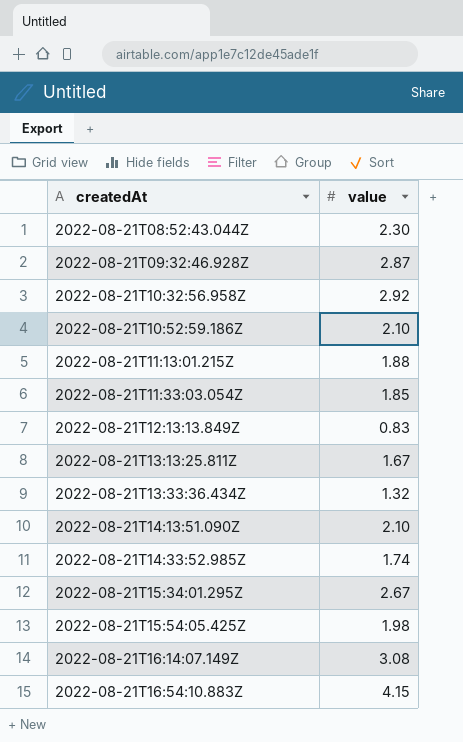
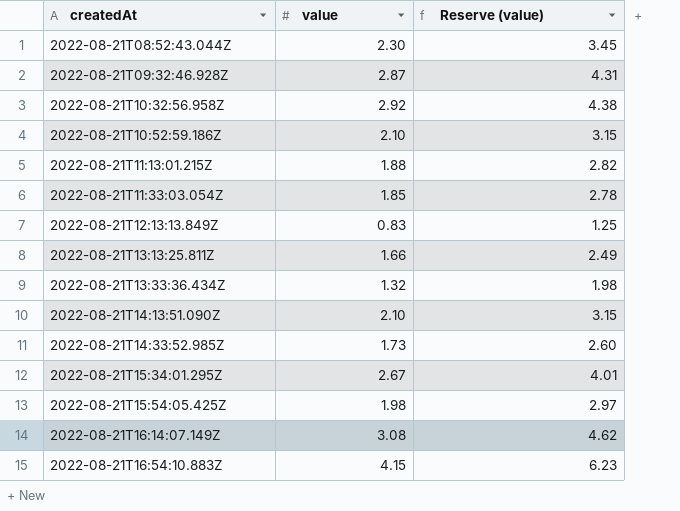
column Reserve (value) | formula: none -> [value] * 1.5
2022-08-21T13:13:25.811Z | value: 1.67 -> 1.66
2022-08-21T14:33:52.985Z | value: 1.74 -> 1.73

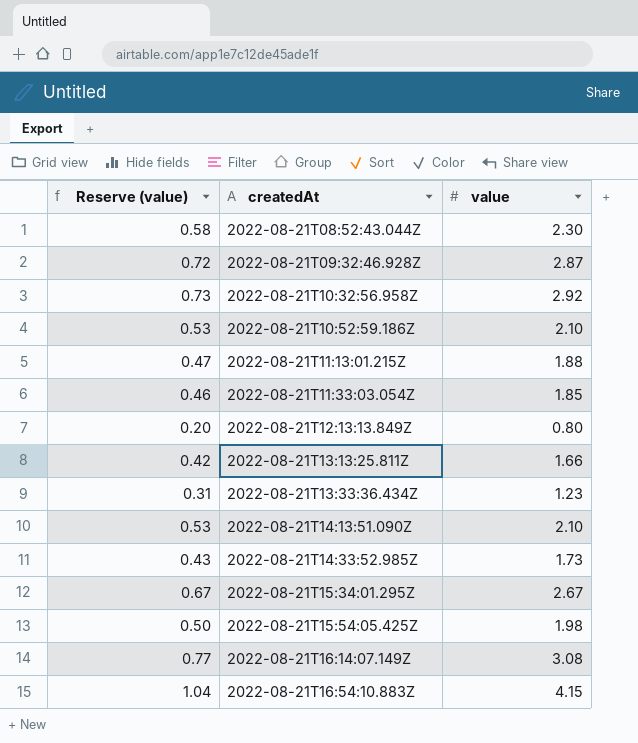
column Reserve (value) | formula: [value] * 1.5 -> [value] * 0.25
column Reserve (value) | position: 3 -> 1
2022-08-21T12:13:13.849Z | value: 0.83 -> 0.80
2022-08-21T13:33:36.434Z | value: 1.32 -> 1.23

